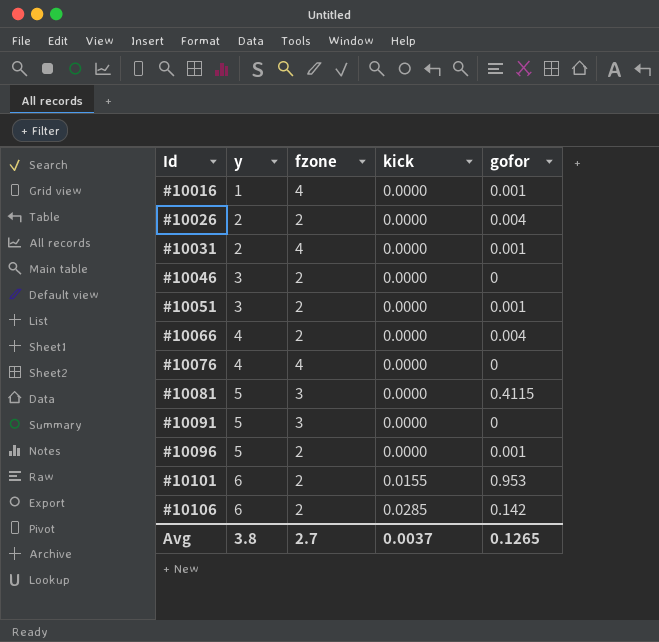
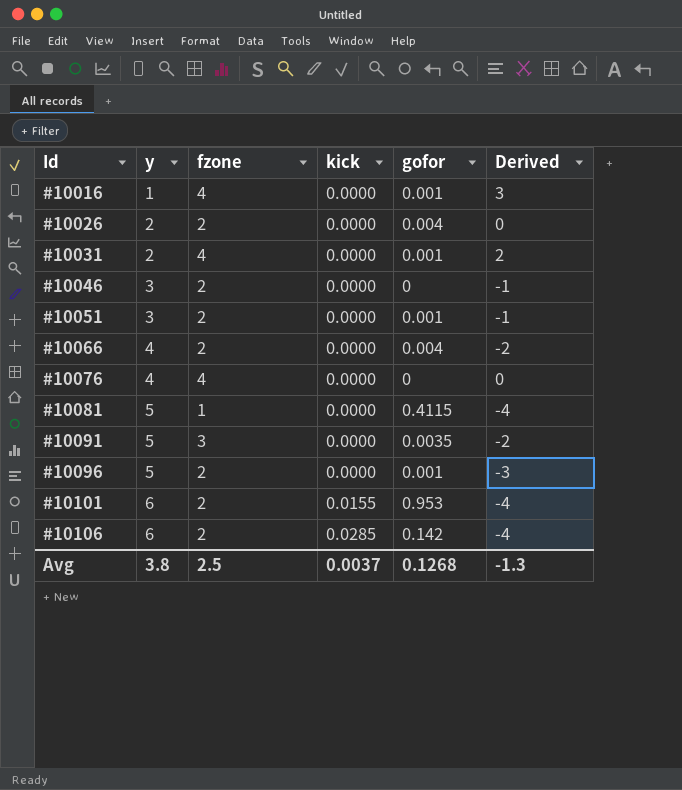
column Derived | formula: none -> [fzone] - [y]
#10081 | fzone: 3 -> 1
#10091 | gofor: 0 -> 0.0035
Avg | fzone: 2.7 -> 2.5
Avg | gofor: 0.1265 -> 0.1268

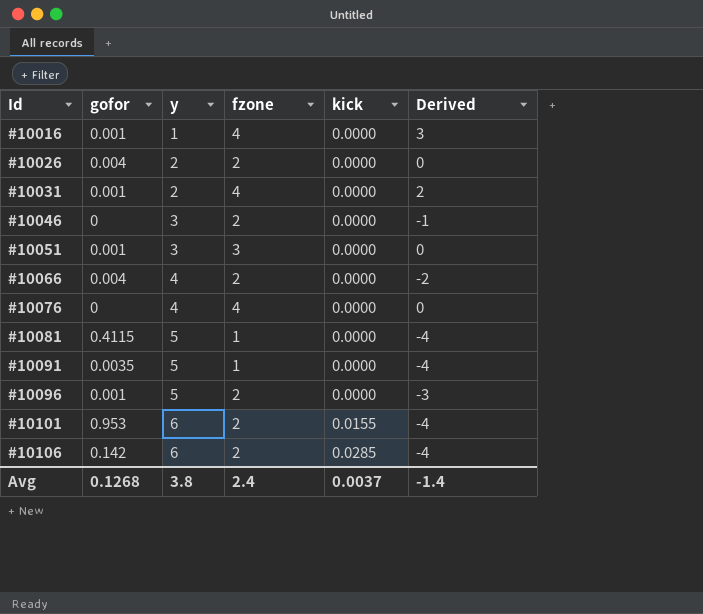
column gofor | position: 5 -> 2
#10051 | fzone: 2 -> 3
#10051 | Derived: -1 -> 0
#10091 | fzone: 3 -> 1
#10091 | Derived: -2 -> -4
Avg | fzone: 2.5 -> 2.4
Avg | Derived: -1.3 -> -1.4

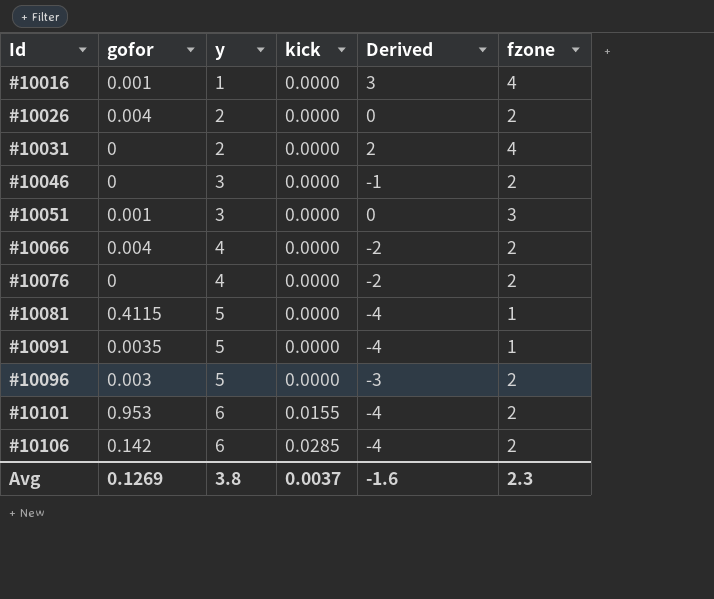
column fzone | position: 4 -> 6
#10031 | gofor: 0.001 -> 0
#10076 | Derived: 0 -> -2
#10076 | fzone: 4 -> 2
#10096 | gofor: 0.001 -> 0.003
Avg | gofor: 0.1268 -> 0.1269
Avg | Derived: -1.4 -> -1.6
Avg | fzone: 2.4 -> 2.3

